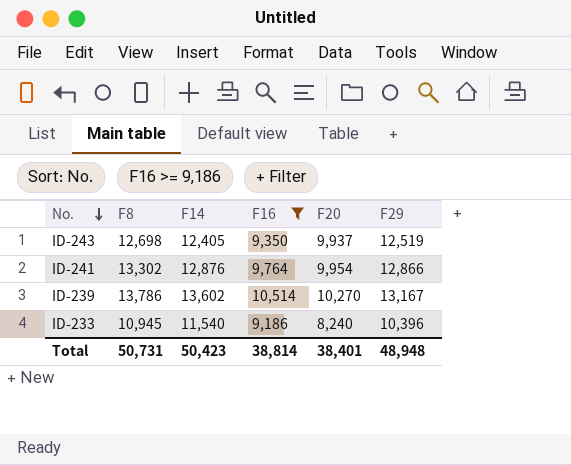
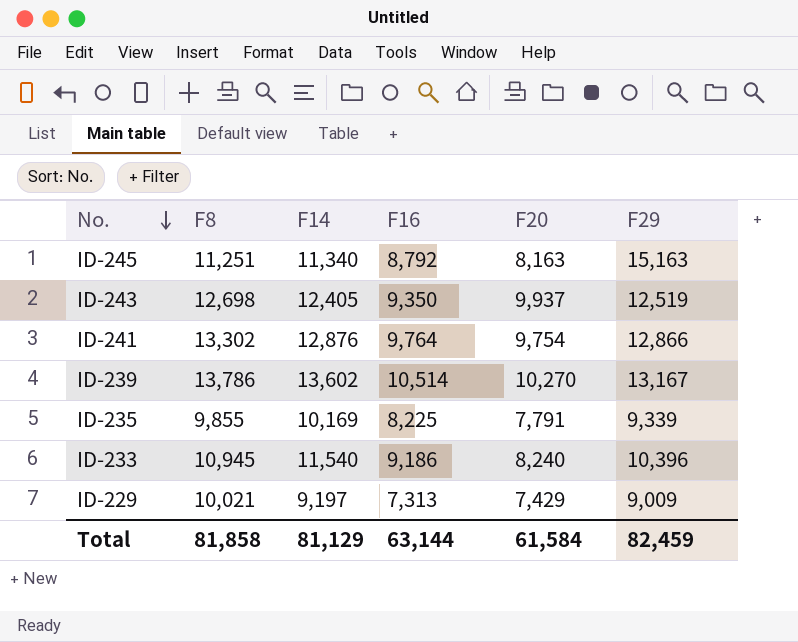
filter: F16 >= 9,186 -> none
ID-241 | F20: 9,954 -> 9,754
Total | F8: 50,731 -> 81,858
Total | F14: 50,423 -> 81,129
Total | F16: 38,814 -> 63,144
Total | F20: 38,401 -> 61,584
Total | F29: 48,948 -> 82,459

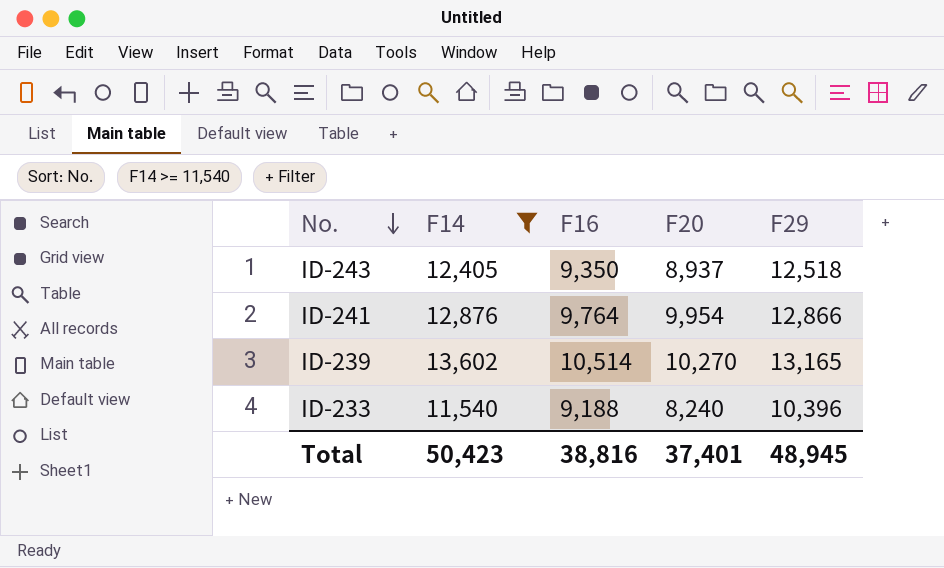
filter: none -> F14 >= 11,540
column F8 | position: 2 -> none
ID-243 | F20: 9,937 -> 8,937
ID-243 | F29: 12,519 -> 12,518
ID-241 | F20: 9,754 -> 9,954
ID-239 | F29: 13,167 -> 13,165
ID-233 | F16: 9,186 -> 9,188
Total | F14: 81,129 -> 50,423
Total | F16: 63,144 -> 38,816
Total | F20: 61,584 -> 37,401
Total | F29: 82,459 -> 48,945

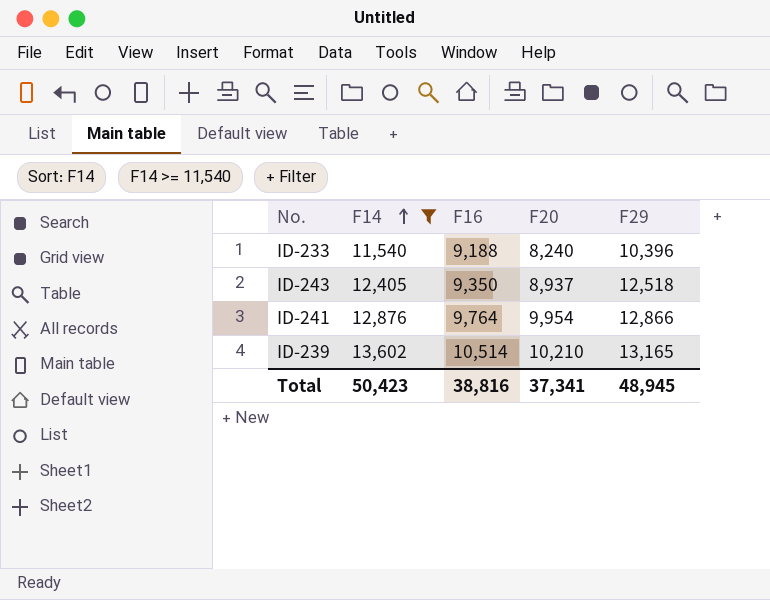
row order: No. descending -> F14 ascending
ID-239 | F20: 10,270 -> 10,210
Total | F20: 37,401 -> 37,341

